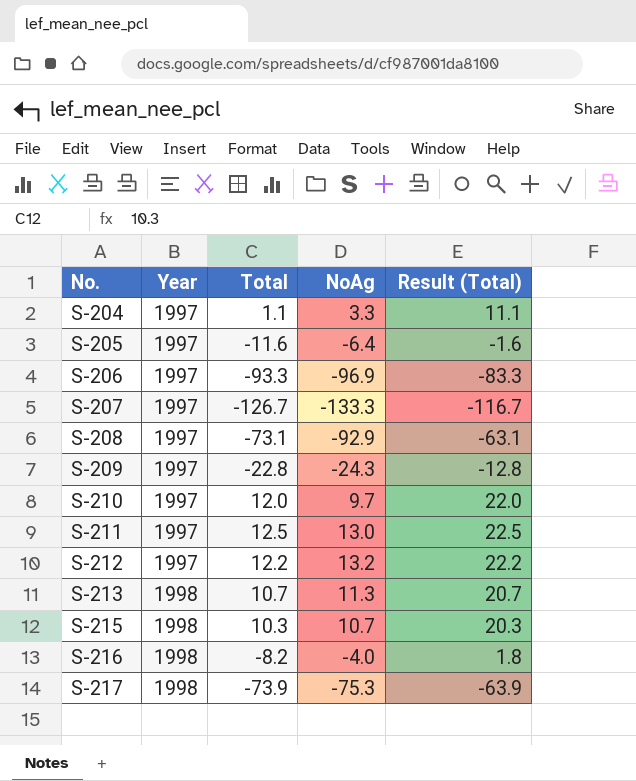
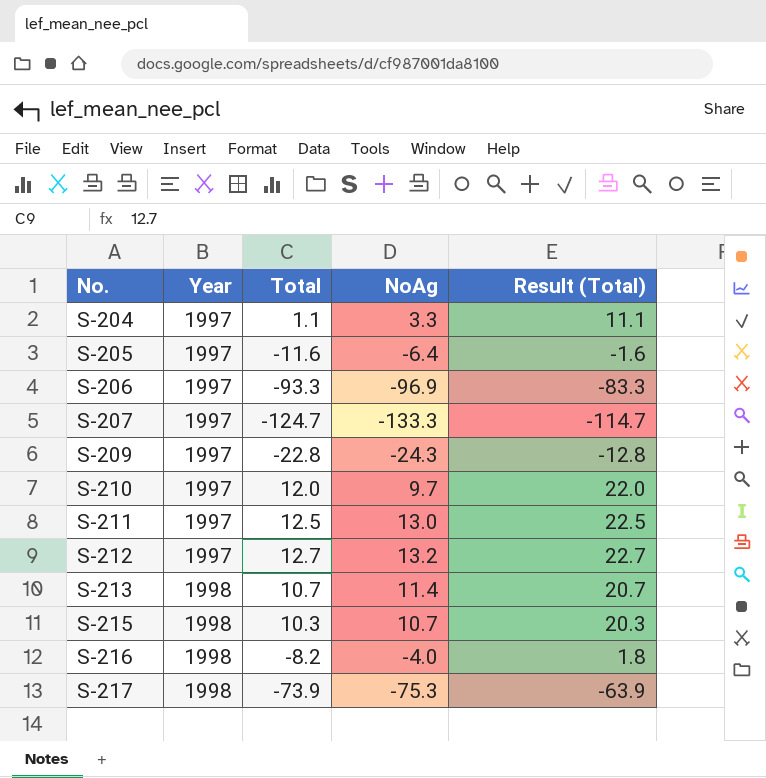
row S-208: 1997 | -73.1 | -92.9 | -63.1 -> none
S-207 | Total: -126.7 -> -124.7
S-207 | Result (Total): -116.7 -> -114.7
S-212 | Total: 12.2 -> 12.7
S-212 | Result (Total): 22.2 -> 22.7
S-213 | NoAg: 11.3 -> 11.4

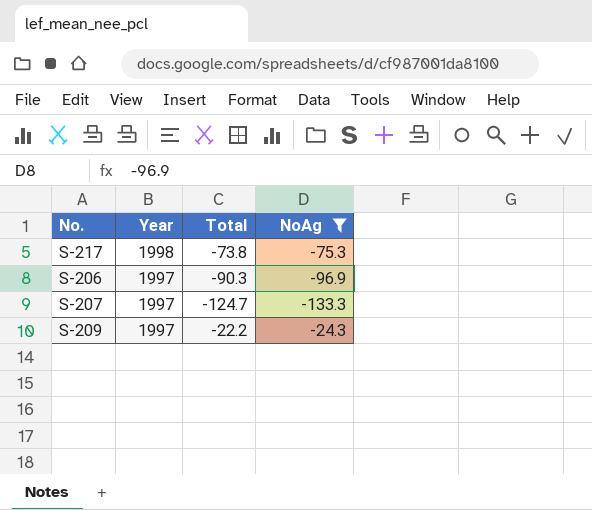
filter: none -> NoAg <= -24.3
row order: No. ascending -> Year descending
column Result (Total) | formula: [Total] + 10 -> none
S-217 | Total: -73.9 -> -73.8
S-206 | Total: -93.3 -> -90.3
S-209 | Total: -22.8 -> -22.2

